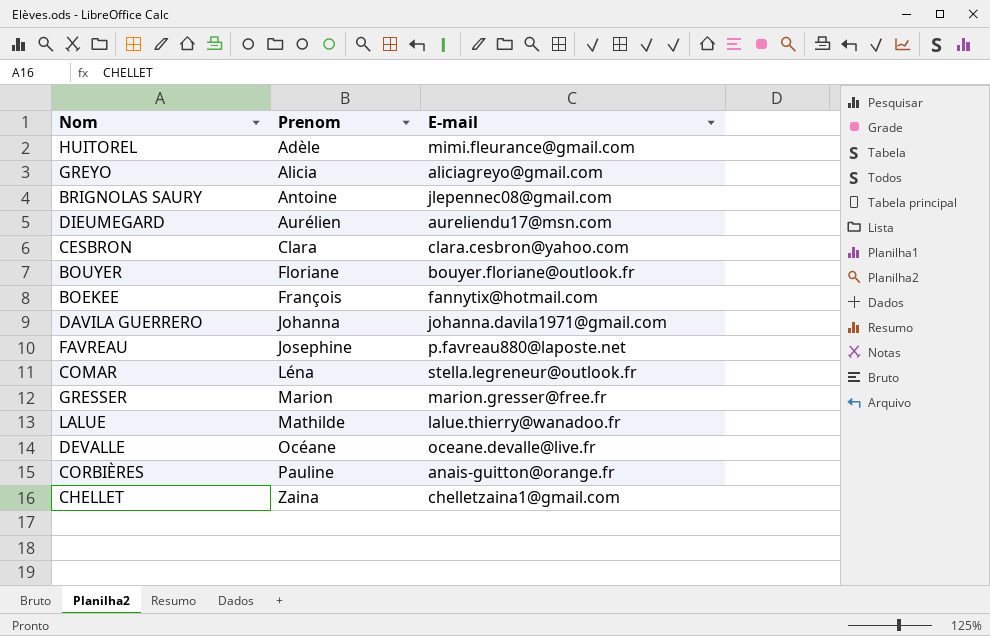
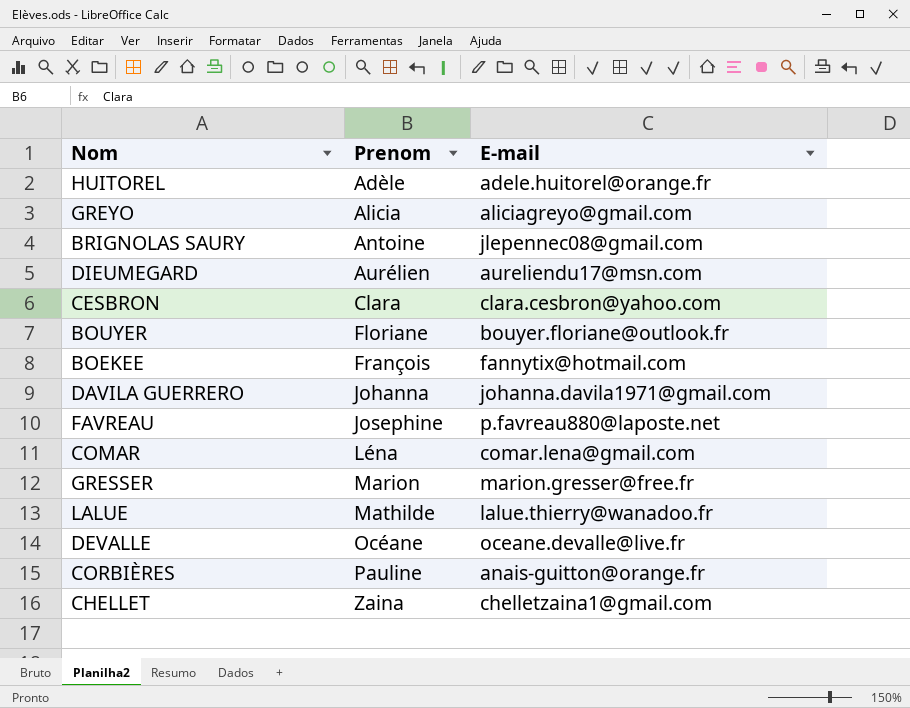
HUITOREL | E-mail: mimi.fleurance@gmail.com -> adele.huitorel@orange.fr
COMAR | E-mail: stella.legreneur@outlook.fr -> comar.lena@gmail.com

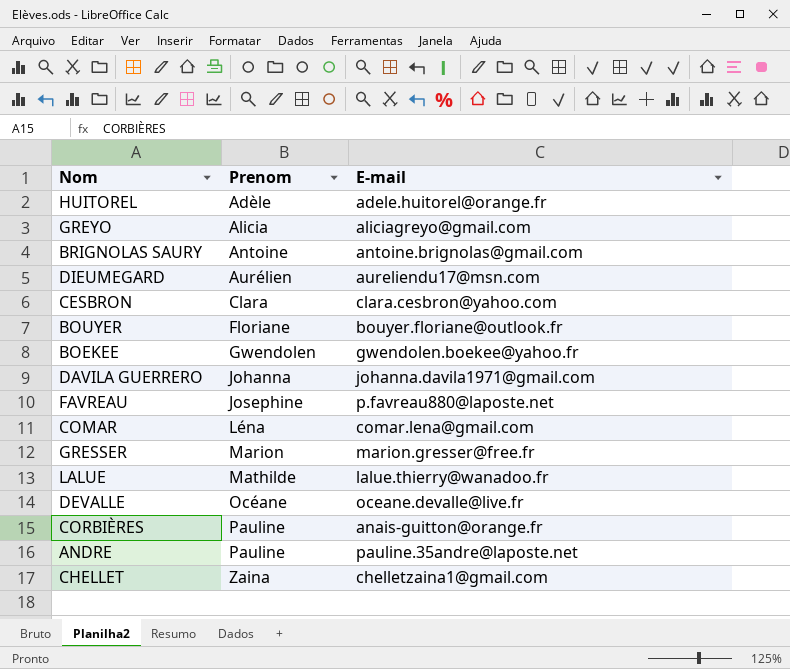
BRIGNOLAS SAURY | E-mail: jlepennec08@gmail.com -> antoine.brignolas@gmail.com
BOEKEE | Prenom: François -> Gwendolen
BOEKEE | E-mail: fannytix@hotmail.com -> gwendolen.boekee@yahoo.fr
row ANDRE: none -> Pauline | pauline.35andre@laposte.net

